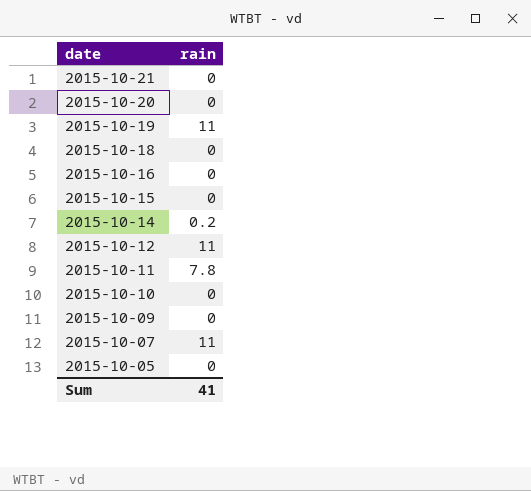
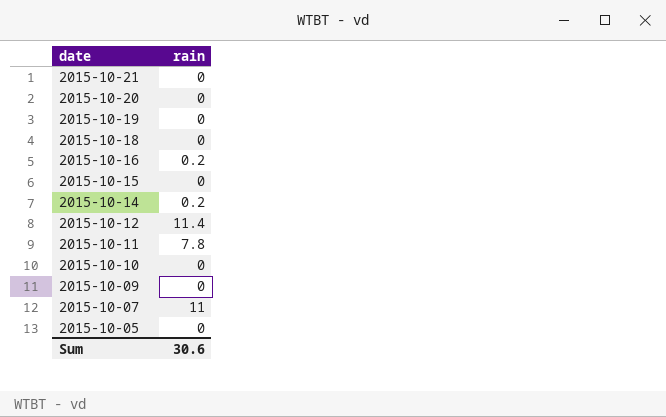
2015-10-19 | rain: 11 -> 0
2015-10-16 | rain: 0 -> 0.2
2015-10-12 | rain: 11 -> 11.4
Sum | rain: 41 -> 30.6

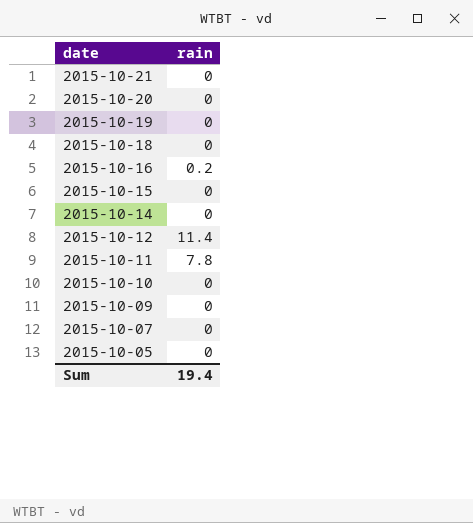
2015-10-14 | rain: 0.2 -> 0
2015-10-07 | rain: 11 -> 0
Sum | rain: 30.6 -> 19.4

